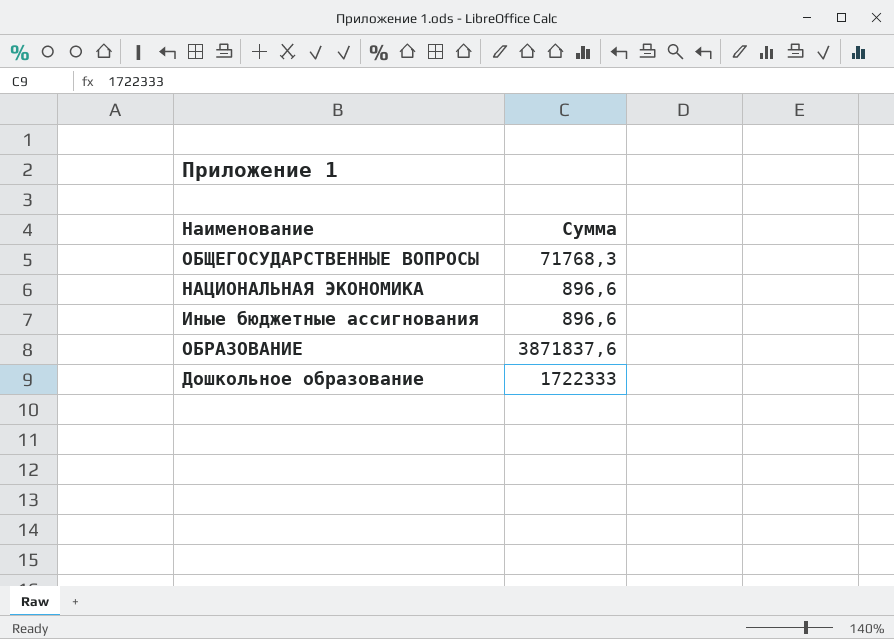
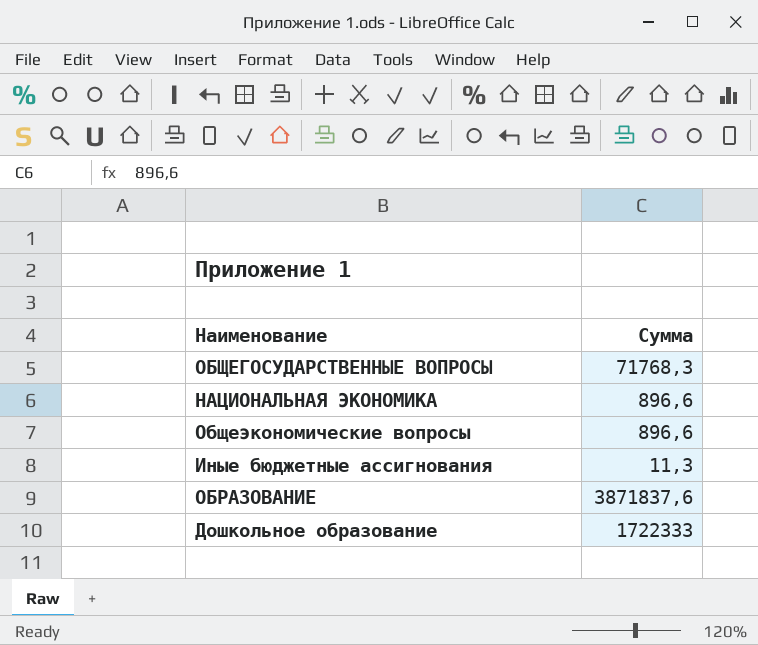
row Общеэкономические вопросы: none -> 896,6
Иные бюджетные ассигнования | Сумма: 896,6 -> 11,3

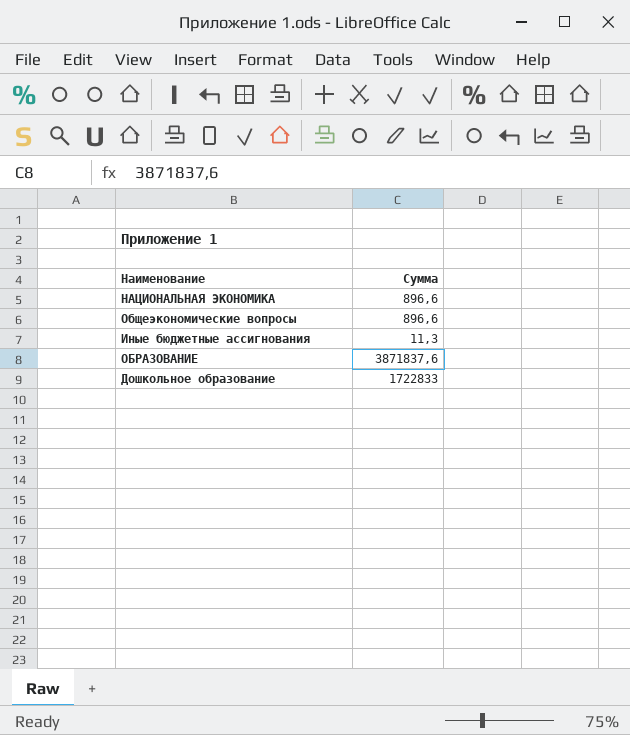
row ОБЩЕГОСУДАРСТВЕННЫЕ ВОПРОСЫ: 71768,3 -> none
Дошкольное образование | Сумма: 1722333 -> 1722833

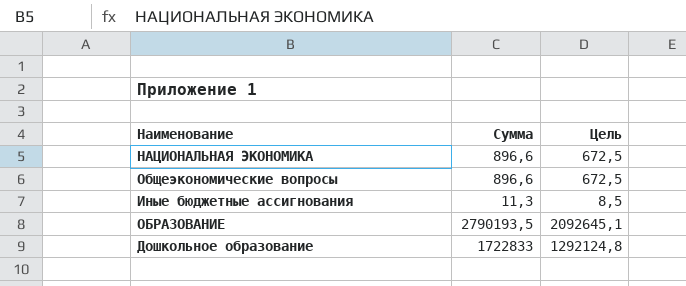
column Цель | formula: none -> [Сумма] * 0,75
ОБРАЗОВАНИЕ | Сумма: 3871837,6 -> 2790193,5

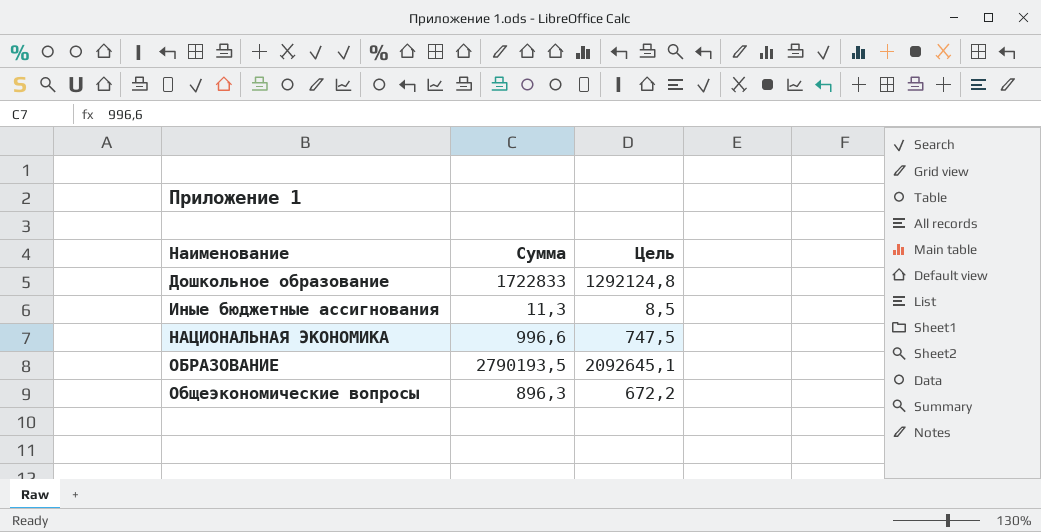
row order: none -> Наименование ascending
НАЦИОНАЛЬНАЯ ЭКОНОМИКА | Сумма: 896,6 -> 996,6
НАЦИОНАЛЬНАЯ ЭКОНОМИКА | Цель: 672,5 -> 747,5
Общеэкономические вопросы | Сумма: 896,6 -> 896,3
Общеэкономические вопросы | Цель: 672,5 -> 672,2

